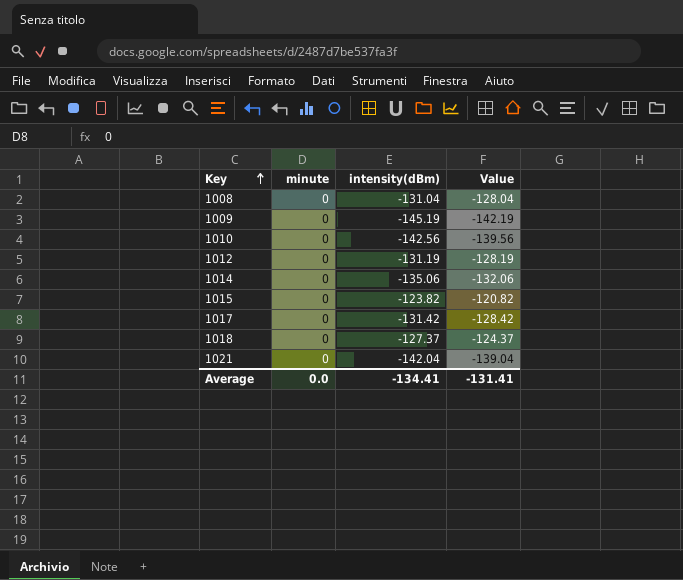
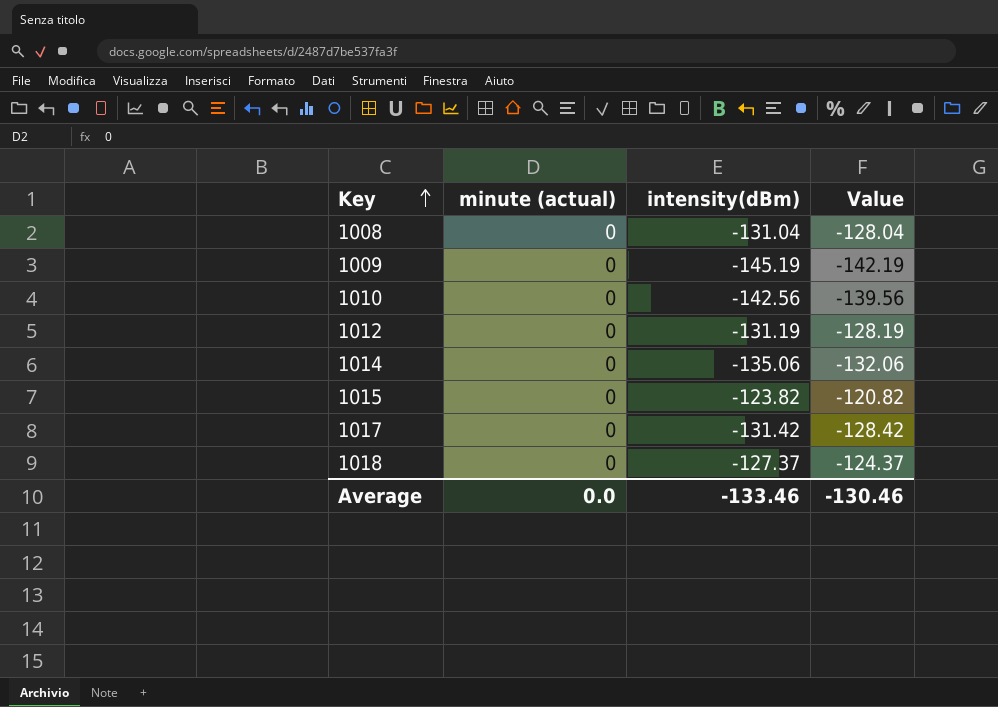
column name: minute -> minute (actual)
row 1021: 0 | -142.04 | -139.04 -> none
Average | intensity(dBm): -134.41 -> -133.46
Average | Value: -131.41 -> -130.46

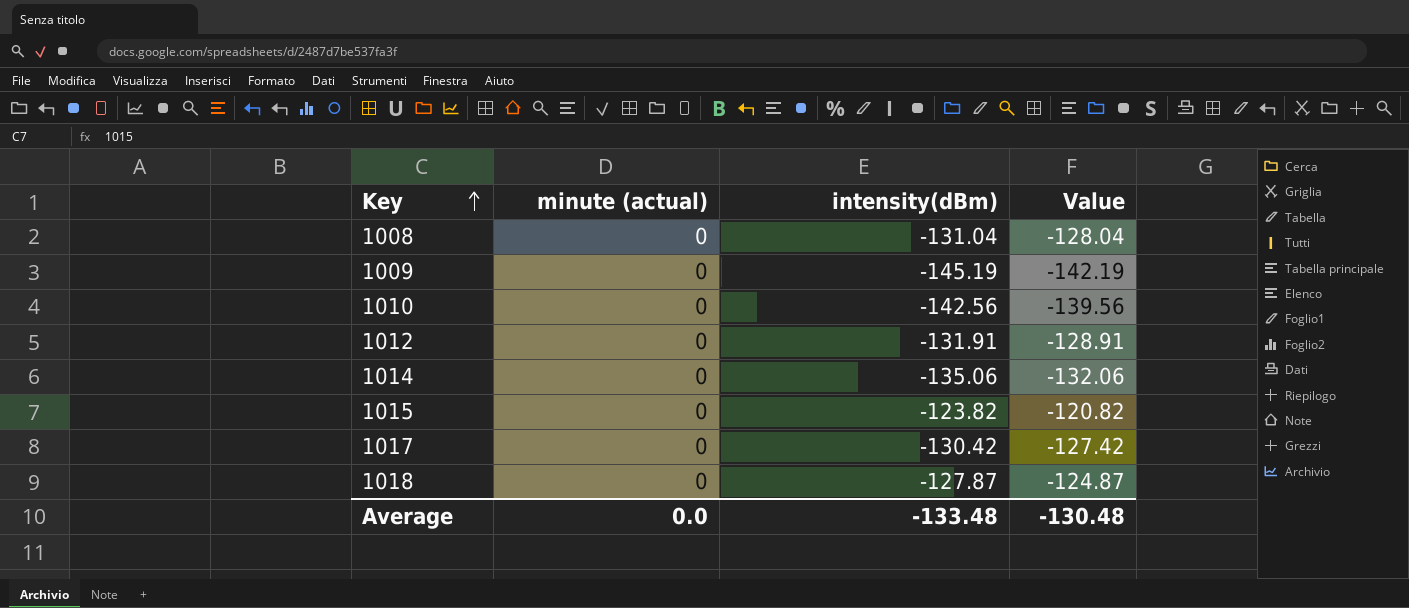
1012 | intensity(dBm): -131.19 -> -131.91
1012 | Value: -128.19 -> -128.91
1017 | intensity(dBm): -131.42 -> -130.42
1017 | Value: -128.42 -> -127.42
1018 | intensity(dBm): -127.37 -> -127.87
1018 | Value: -124.37 -> -124.87
Average | intensity(dBm): -133.46 -> -133.48
Average | Value: -130.46 -> -130.48

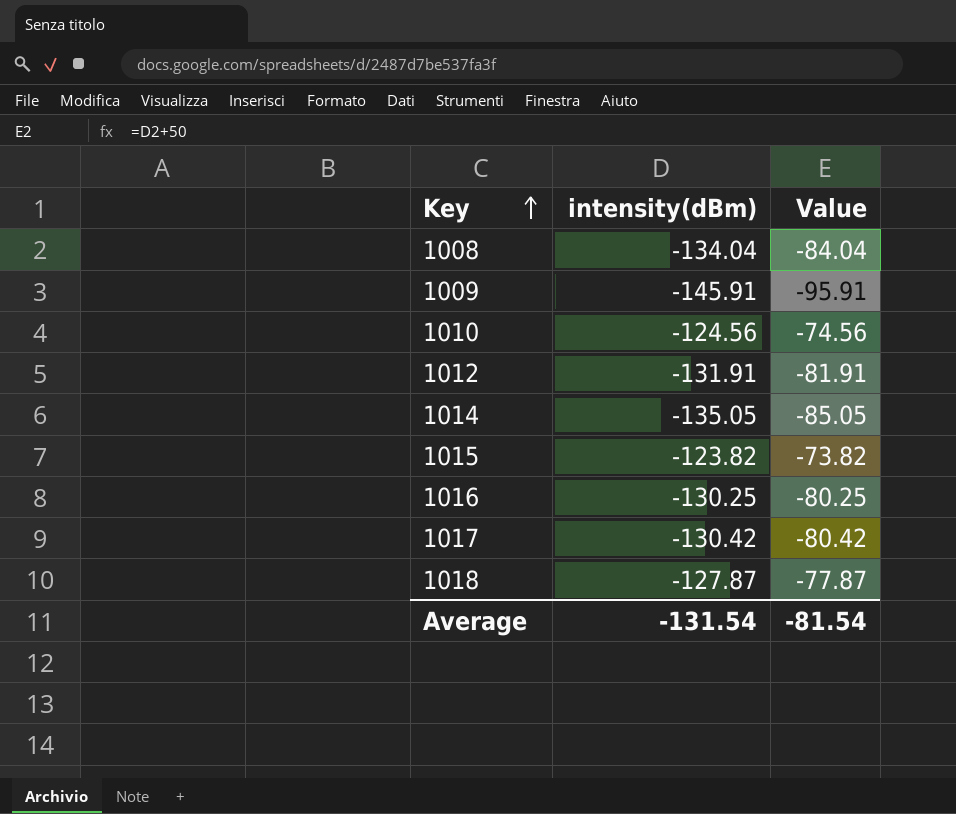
column minute (actual) | position: 2 -> none
column Value | formula: [intensity(dBm)] + 3 -> [intensity(dBm)] + 50
1008 | intensity(dBm): -131.04 -> -134.04
1009 | intensity(dBm): -145.19 -> -145.91
1010 | intensity(dBm): -142.56 -> -124.56
1014 | intensity(dBm): -135.06 -> -135.05
row 1016: none -> -130.25 | -80.25
Average | intensity(dBm): -133.48 -> -131.54
Average | Value: -130.48 -> -81.54

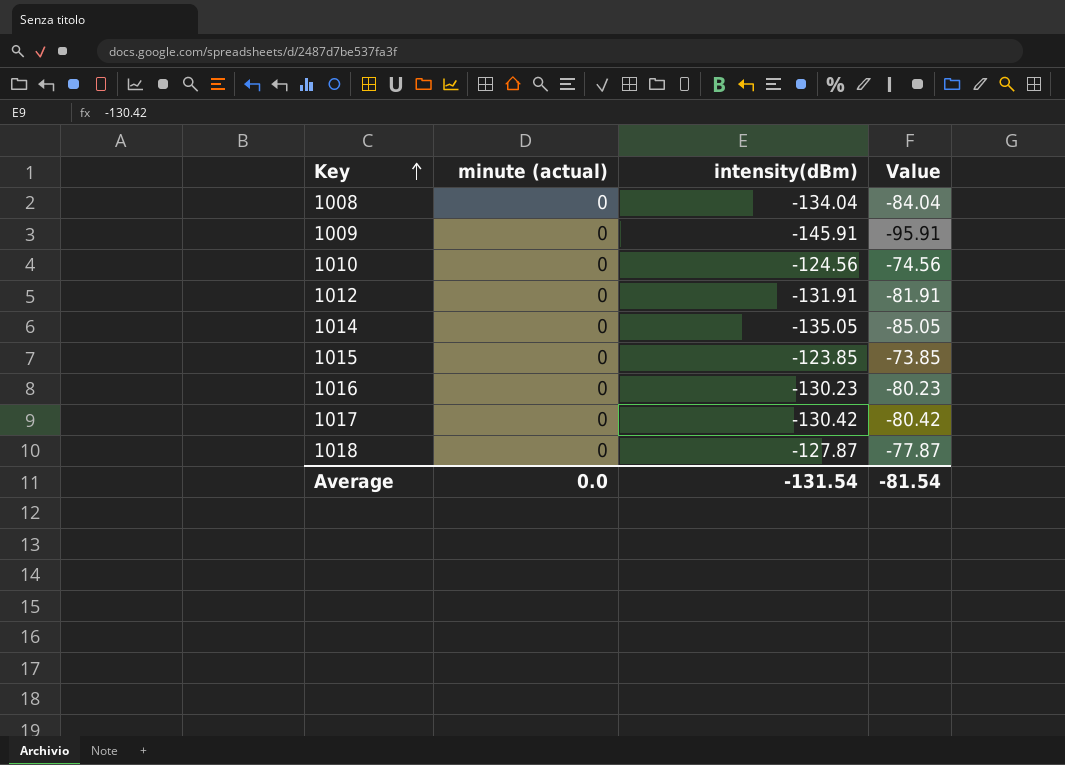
column minute (actual) | position: none -> 2
1015 | intensity(dBm): -123.82 -> -123.85
1015 | Value: -73.82 -> -73.85
1016 | intensity(dBm): -130.25 -> -130.23
1016 | Value: -80.25 -> -80.23

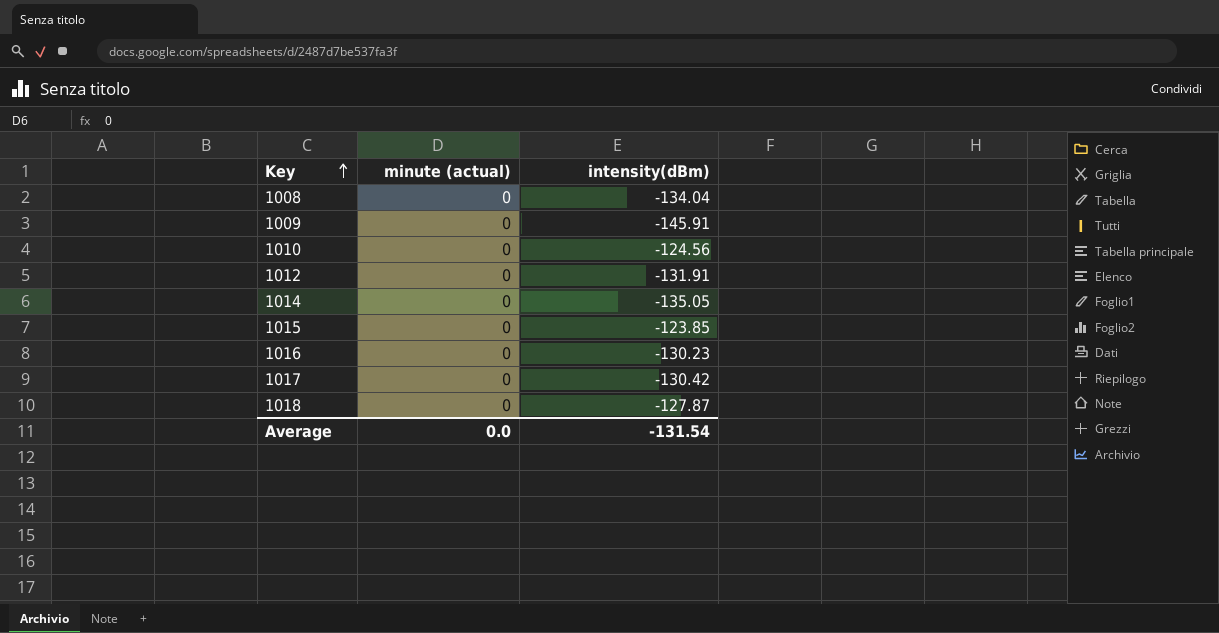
column Value | formula: [intensity(dBm)] + 50 -> none

